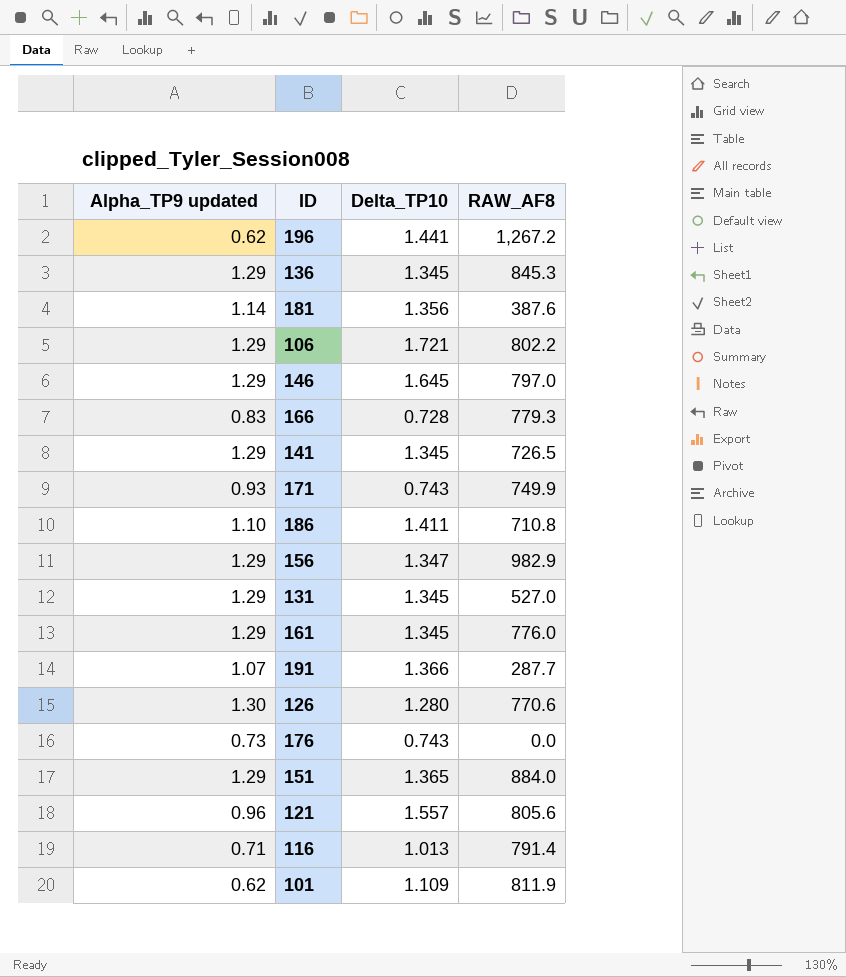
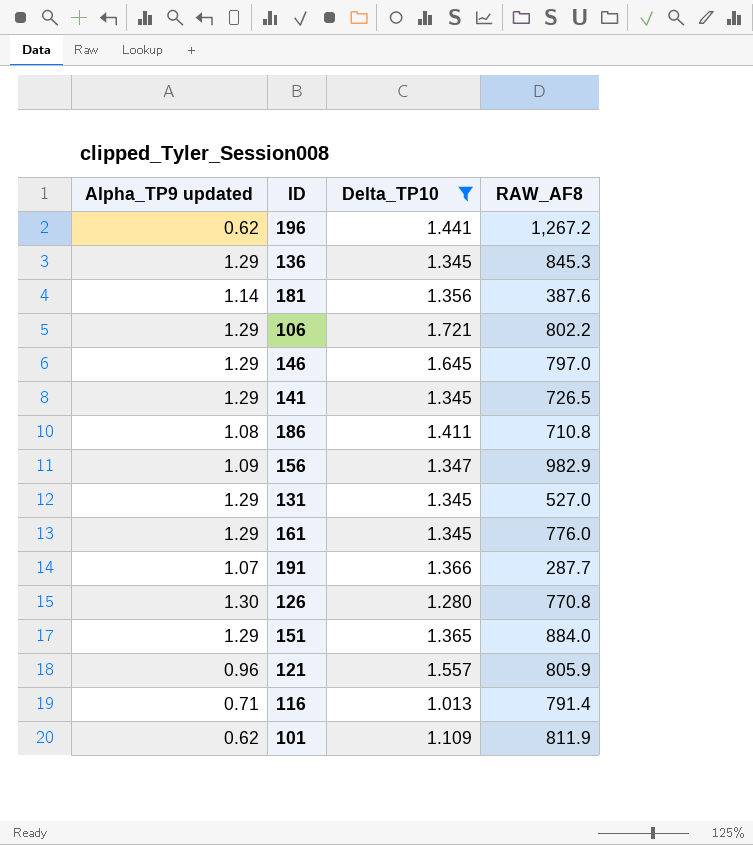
filter: none -> Delta_TP10 >= 1.013
186 | Alpha_TP9 updated: 1.10 -> 1.08
156 | Alpha_TP9 updated: 1.29 -> 1.09
126 | RAW_AF8: 770.6 -> 770.8
121 | RAW_AF8: 805.6 -> 805.9

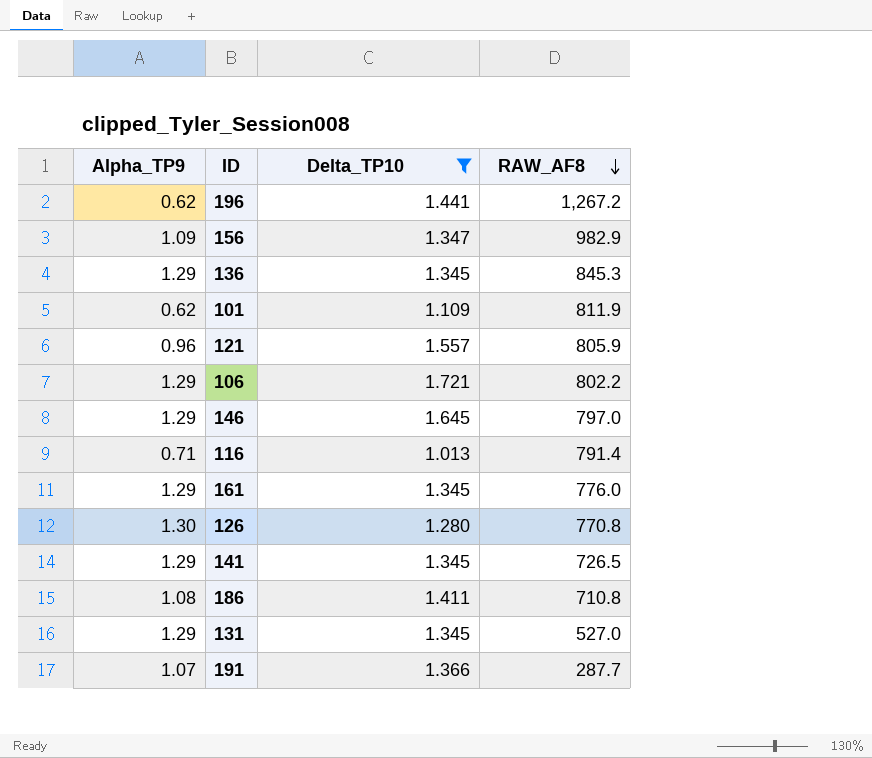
row order: none -> RAW_AF8 descending
column name: Alpha_TP9 updated -> Alpha_TP9
row 181: 1.14 | 1.356 | 387.6 -> none
row 151: 1.29 | 1.365 | 884.0 -> none

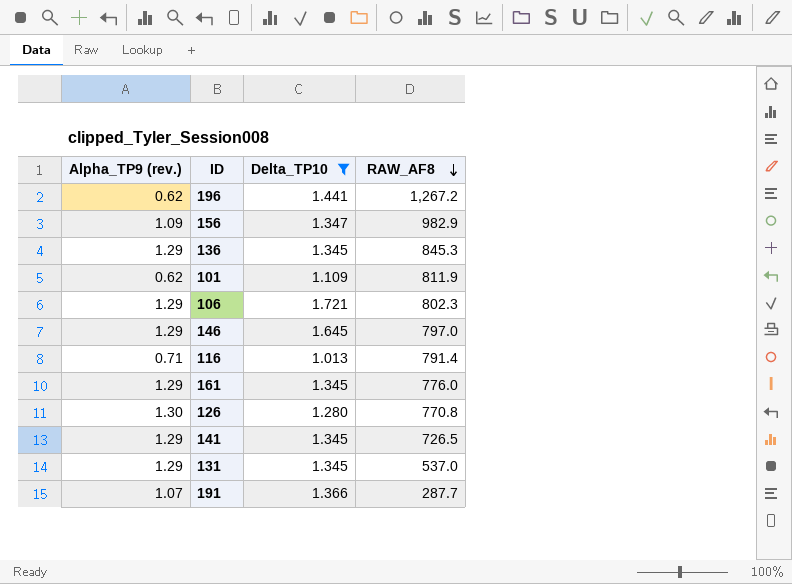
column name: Alpha_TP9 -> Alpha_TP9 (rev.)
row 121: 0.96 | 1.557 | 805.9 -> none
row 186: 1.08 | 1.411 | 710.8 -> none
106 | RAW_AF8: 802.2 -> 802.3
131 | RAW_AF8: 527.0 -> 537.0

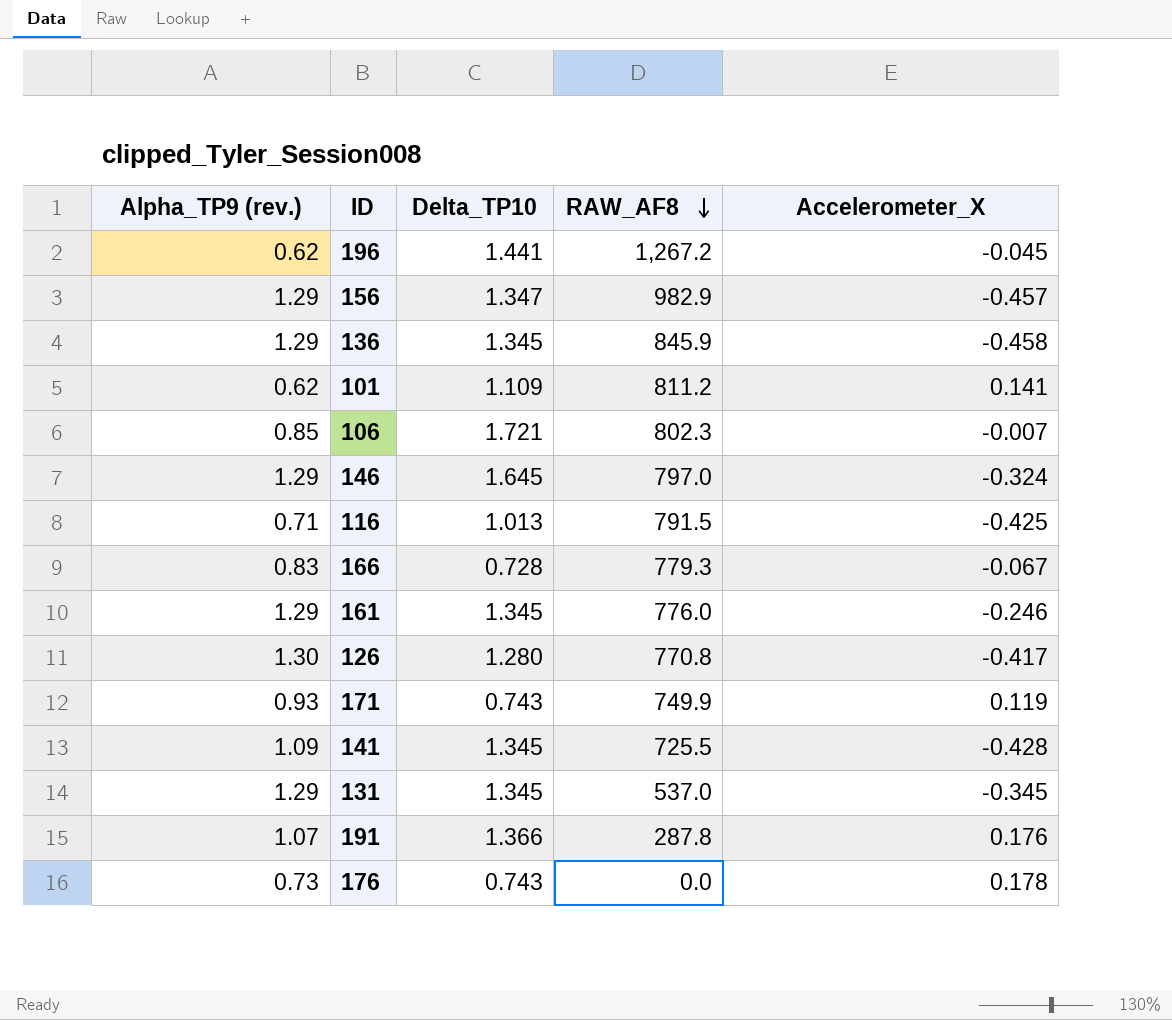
filter: Delta_TP10 >= 1.013 -> none
column Accelerometer_X | position: none -> 5
156 | Alpha_TP9 (rev.): 1.09 -> 1.29
136 | RAW_AF8: 845.3 -> 845.9
101 | RAW_AF8: 811.9 -> 811.2
106 | Alpha_TP9 (rev.): 1.29 -> 0.85
116 | RAW_AF8: 791.4 -> 791.5
141 | Alpha_TP9 (rev.): 1.29 -> 1.09
141 | RAW_AF8: 726.5 -> 725.5
191 | RAW_AF8: 287.7 -> 287.8

